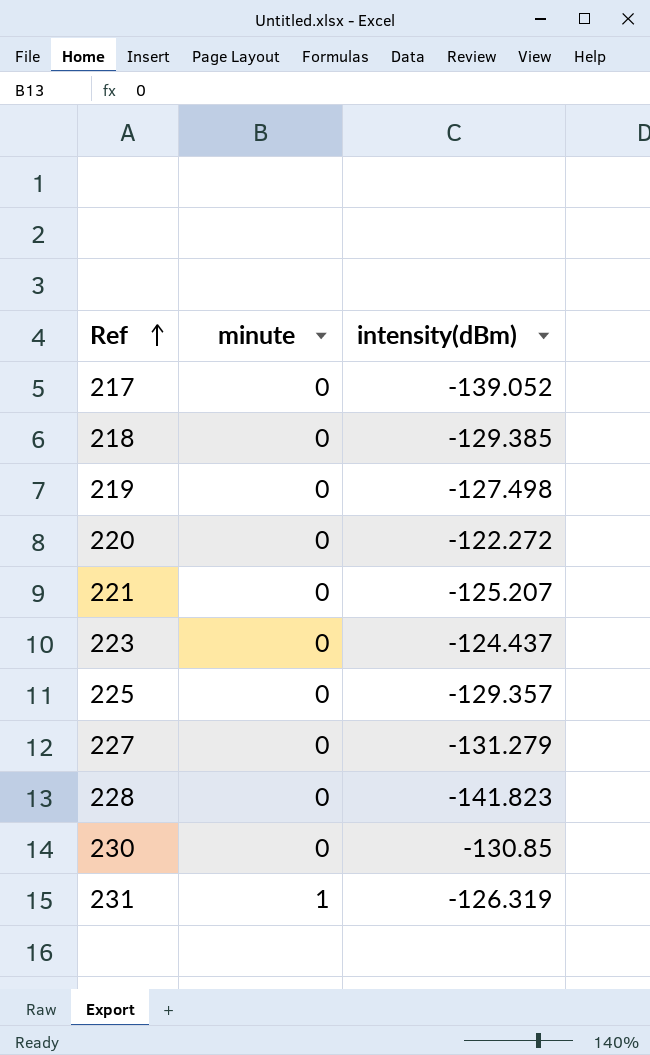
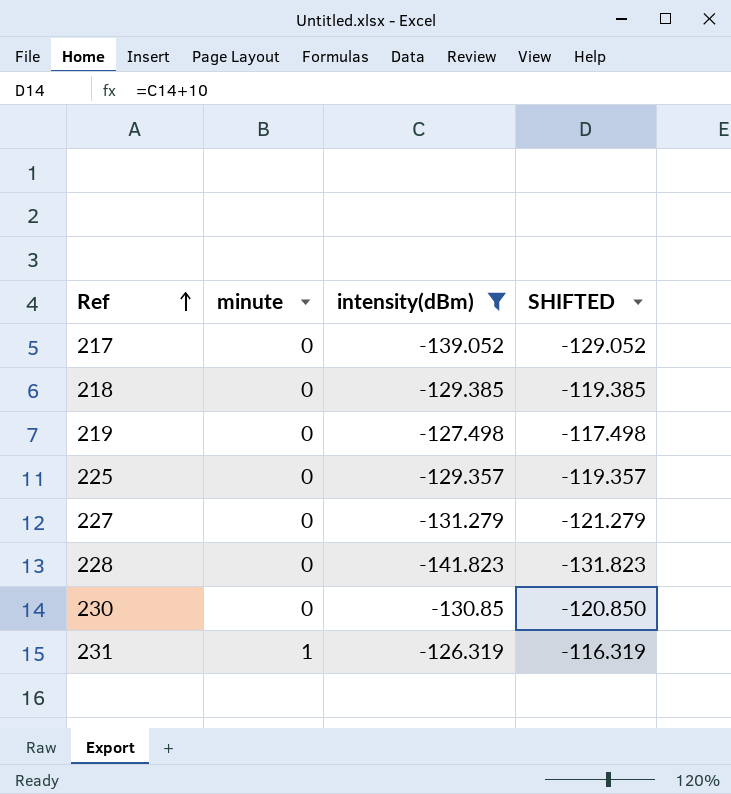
filter: none -> intensity(dBm) <= -126.319
column SHIFTED | formula: none -> [intensity(dBm)] + 10

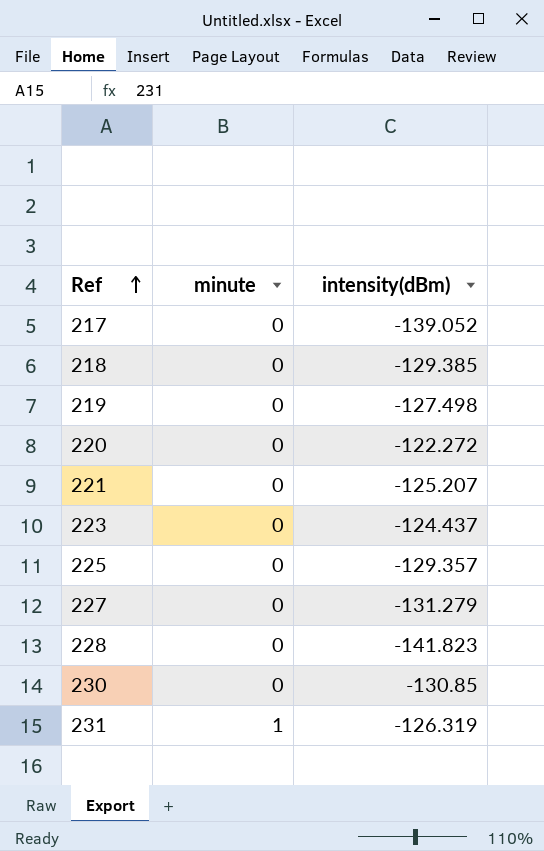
filter: intensity(dBm) <= -126.319 -> none
column SHIFTED | formula: [intensity(dBm)] + 10 -> none

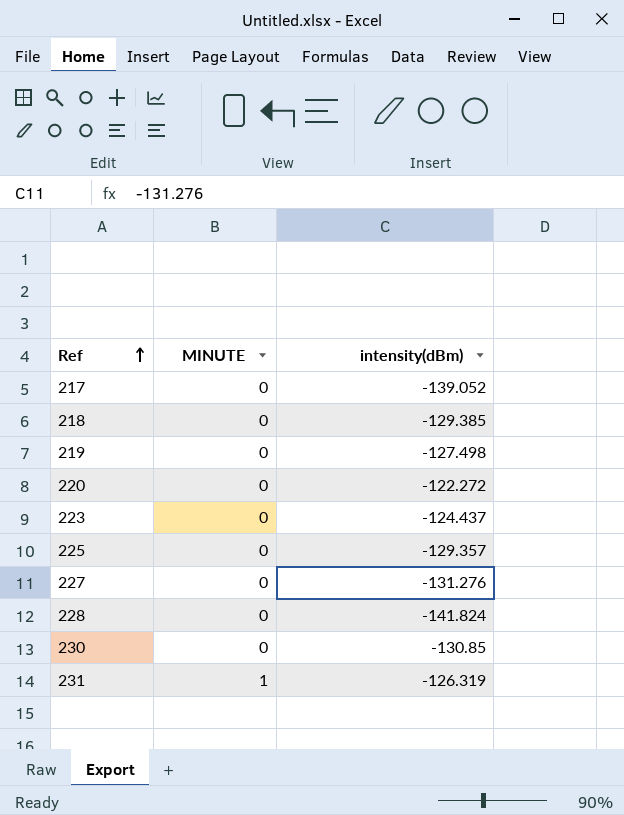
column name: minute -> MINUTE
row 221: 0 | -125.207 -> none
227 | intensity(dBm): -131.279 -> -131.276
228 | intensity(dBm): -141.823 -> -141.824

